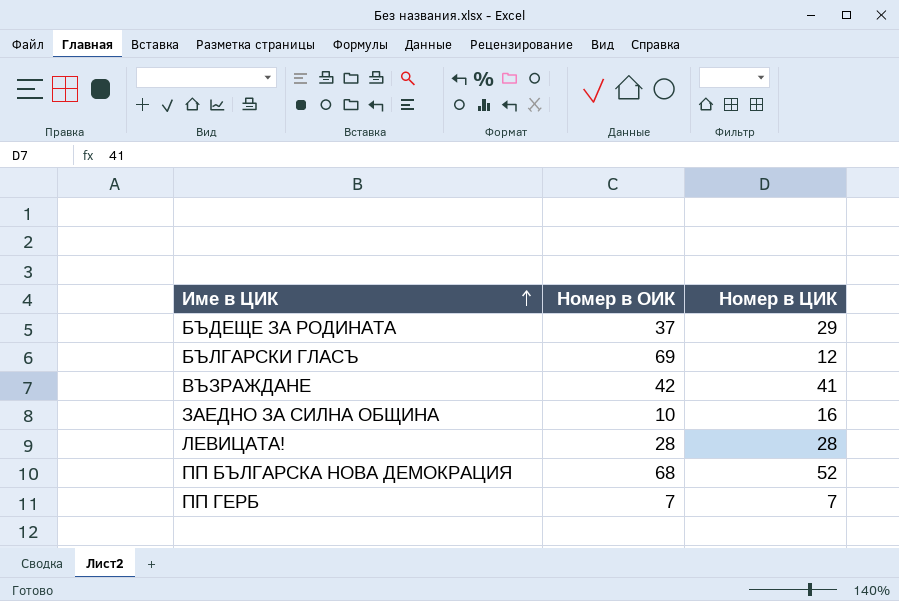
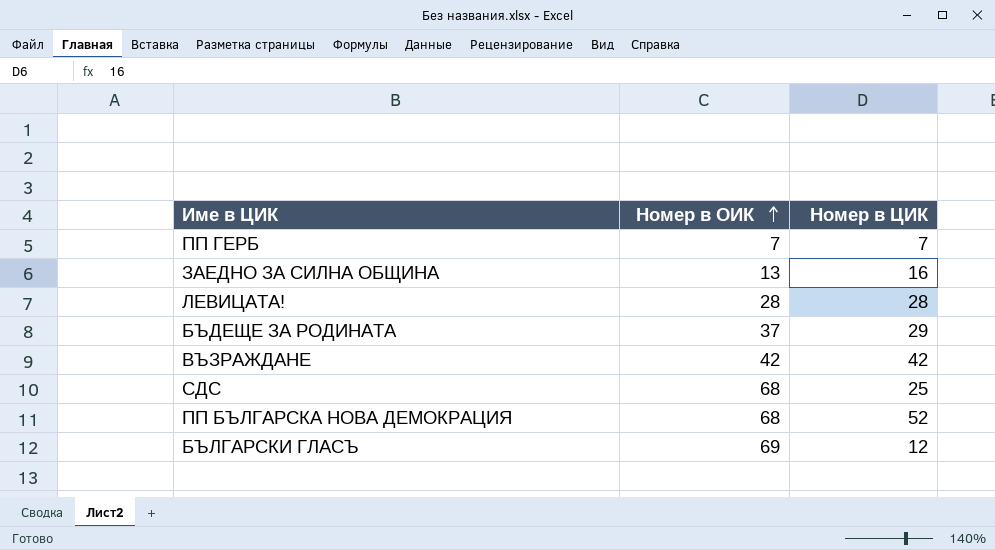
row order: Име в ЦИК ascending -> Номер в ОИК ascending
ЗАЕДНО ЗА СИЛНА ОБЩИНА | Номер в ОИК: 10 -> 13
ВЪЗРАЖДАНЕ | Номер в ЦИК: 41 -> 42
row СДС: none -> 68 | 25

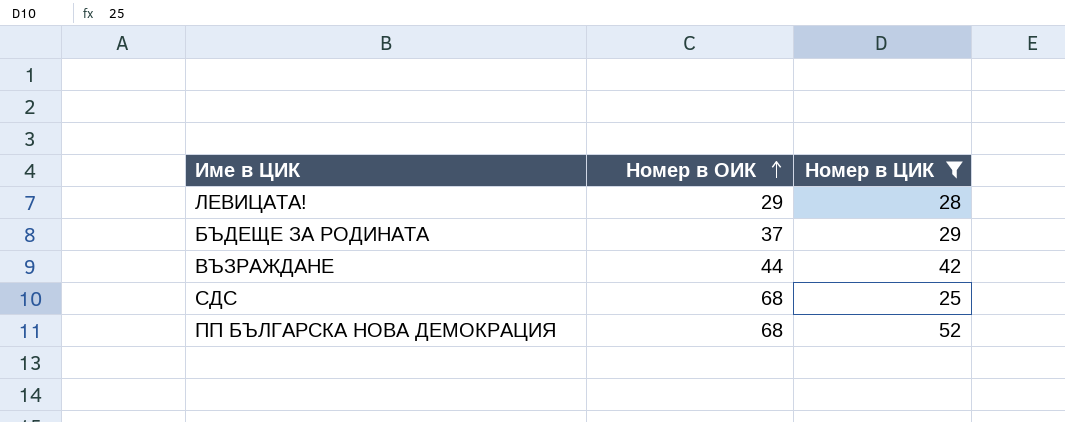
filter: none -> Номер в ЦИК >= 25
ЛЕВИЦАТА! | Номер в ОИК: 28 -> 29
ВЪЗРАЖДАНЕ | Номер в ОИК: 42 -> 44

